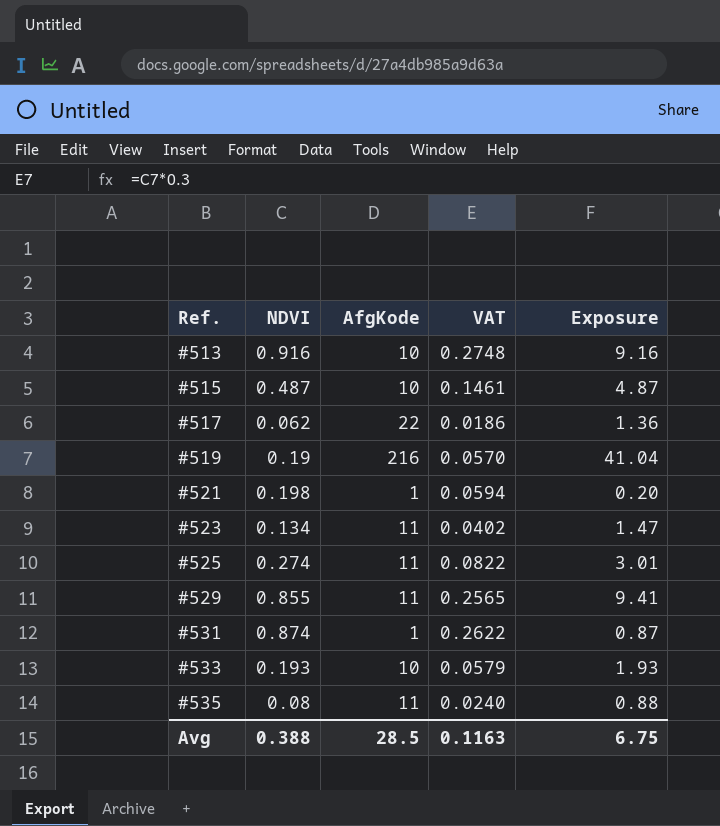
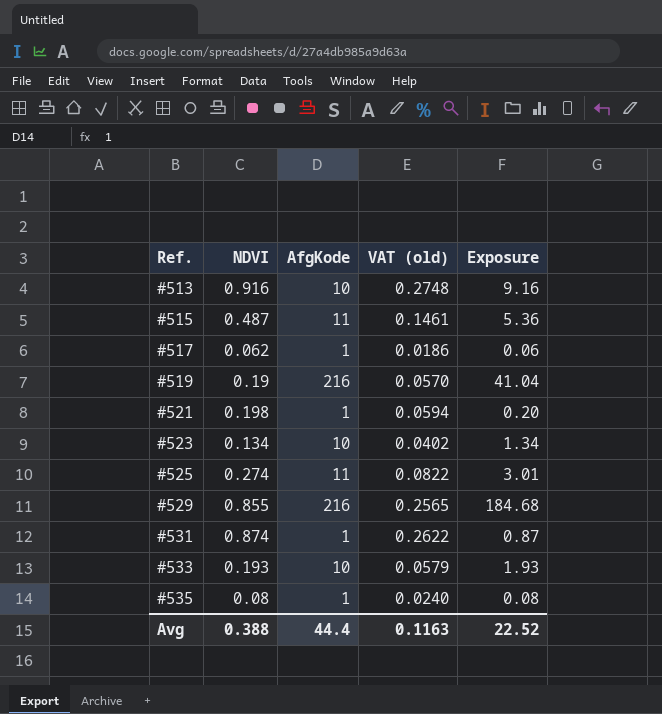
column name: VAT -> VAT (old)
#515 | AfgKode: 10 -> 11
#515 | Exposure: 4.87 -> 5.36
#517 | AfgKode: 22 -> 1
#517 | Exposure: 1.36 -> 0.06
#523 | AfgKode: 11 -> 10
#523 | Exposure: 1.47 -> 1.34
#529 | AfgKode: 11 -> 216
#529 | Exposure: 9.41 -> 184.68
#535 | AfgKode: 11 -> 1
#535 | Exposure: 0.88 -> 0.08
Avg | AfgKode: 28.5 -> 44.4
Avg | Exposure: 6.75 -> 22.52

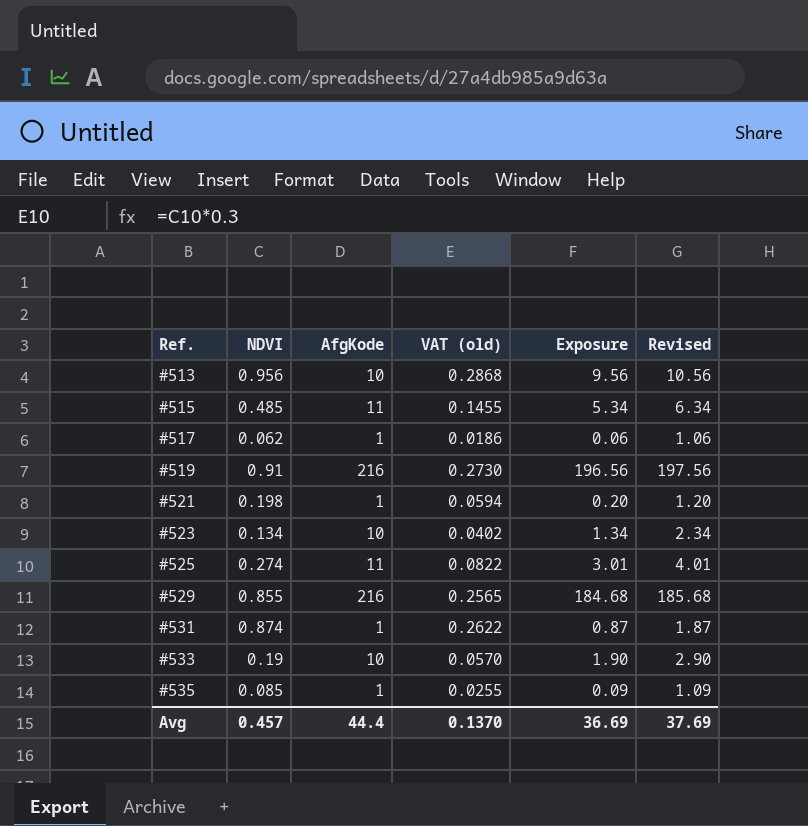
column Revised | formula: none -> [Exposure] + 1
#513 | NDVI: 0.916 -> 0.956
#513 | VAT (old): 0.2748 -> 0.2868
#513 | Exposure: 9.16 -> 9.56
#515 | NDVI: 0.487 -> 0.485
#515 | VAT (old): 0.1461 -> 0.1455
#515 | Exposure: 5.36 -> 5.34
#519 | NDVI: 0.19 -> 0.91
#519 | VAT (old): 0.0570 -> 0.2730
#519 | Exposure: 41.04 -> 196.56
#533 | NDVI: 0.193 -> 0.19
#533 | VAT (old): 0.0579 -> 0.0570
#533 | Exposure: 1.93 -> 1.90
#535 | NDVI: 0.08 -> 0.085
#535 | VAT (old): 0.0240 -> 0.0255
#535 | Exposure: 0.08 -> 0.09
Avg | NDVI: 0.388 -> 0.457
Avg | VAT (old): 0.1163 -> 0.1370
Avg | Exposure: 22.52 -> 36.69

